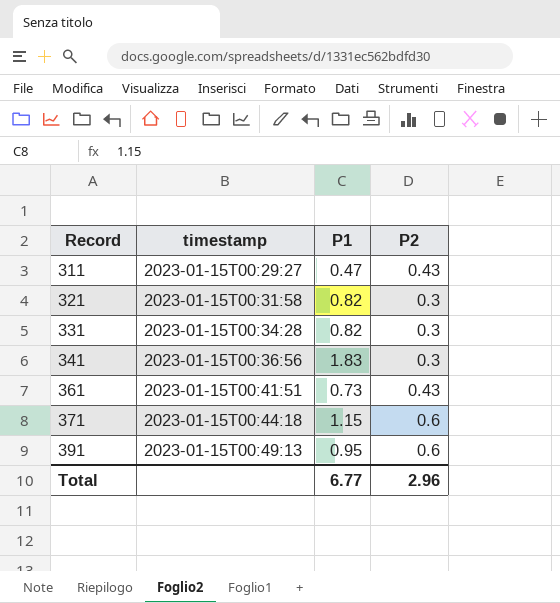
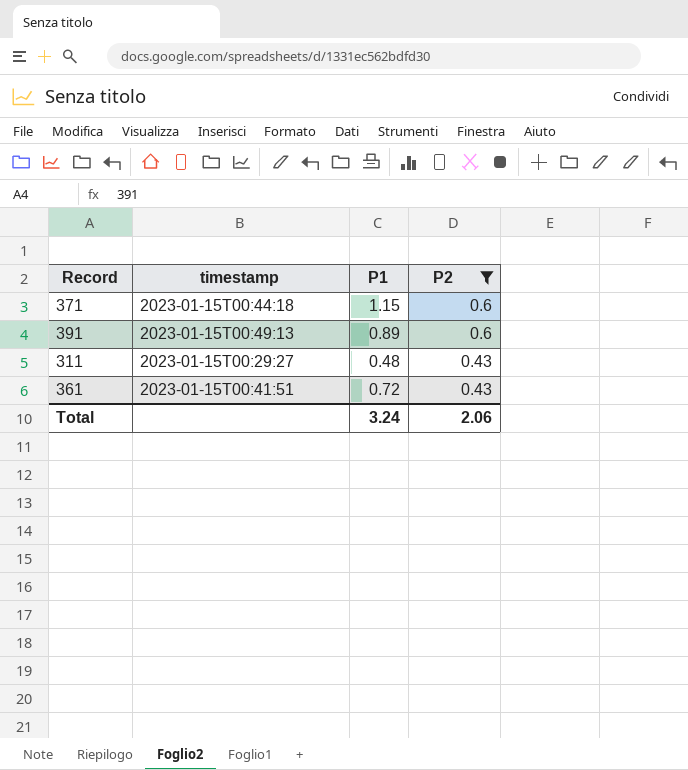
filter: none -> P2 != 0.3
row order: Record ascending -> P2 descending
391 | P1: 0.95 -> 0.89
311 | P1: 0.47 -> 0.48
361 | P1: 0.73 -> 0.72
Total | P1: 6.77 -> 3.24
Total | P2: 2.96 -> 2.06

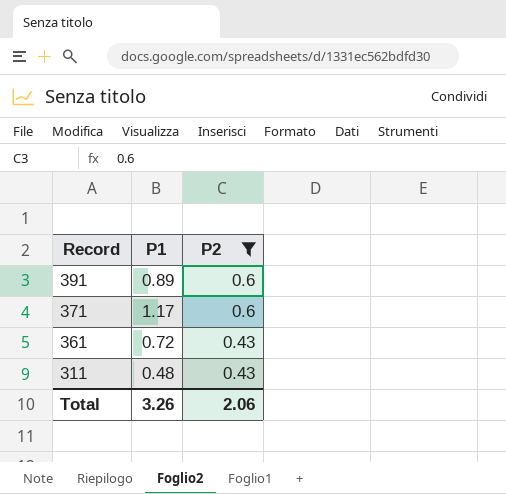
row order: P2 descending -> Record descending
column timestamp | position: 2 -> none
371 | P1: 1.15 -> 1.17
Total | P1: 3.24 -> 3.26

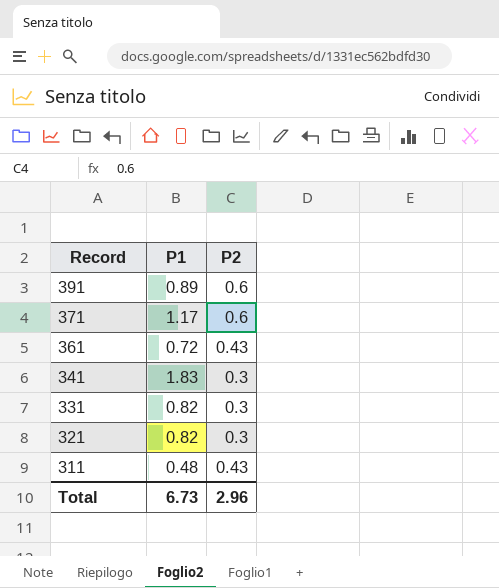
filter: P2 != 0.3 -> none
Total | P1: 3.26 -> 6.73
Total | P2: 2.06 -> 2.96

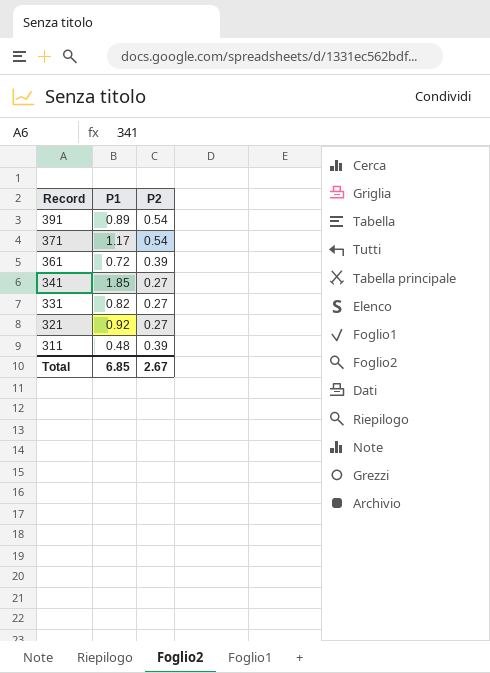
391 | P2: 0.6 -> 0.54
371 | P2: 0.6 -> 0.54
361 | P2: 0.43 -> 0.39
341 | P1: 1.83 -> 1.85
341 | P2: 0.3 -> 0.27
331 | P2: 0.3 -> 0.27
321 | P1: 0.82 -> 0.92
321 | P2: 0.3 -> 0.27
311 | P2: 0.43 -> 0.39
Total | P1: 6.73 -> 6.85
Total | P2: 2.96 -> 2.67

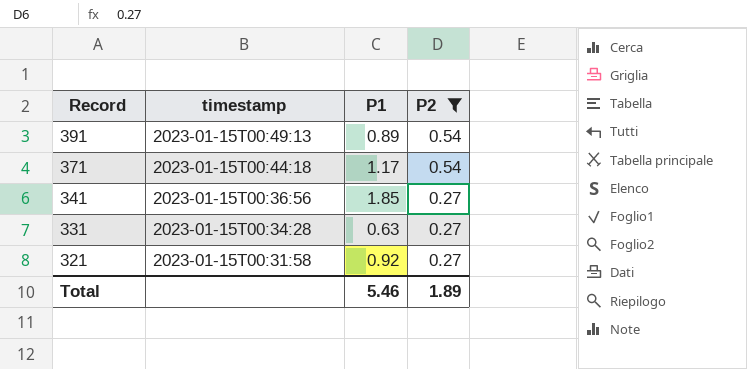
filter: none -> P2 != 0.39
column timestamp | position: none -> 2
331 | P1: 0.82 -> 0.63
Total | P1: 6.85 -> 5.46
Total | P2: 2.67 -> 1.89

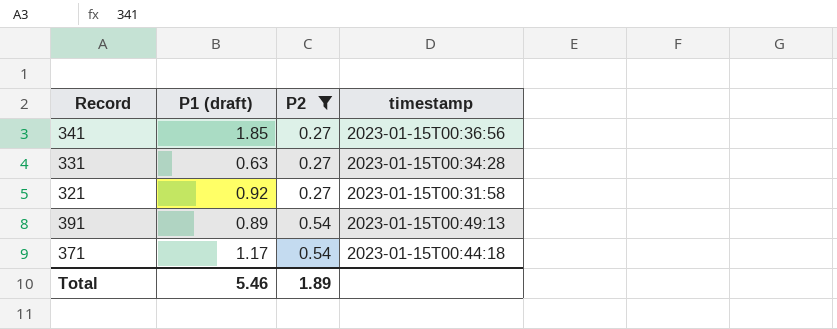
row order: Record descending -> P2 ascending
column name: P1 -> P1 (draft)
column timestamp | position: 2 -> 4

